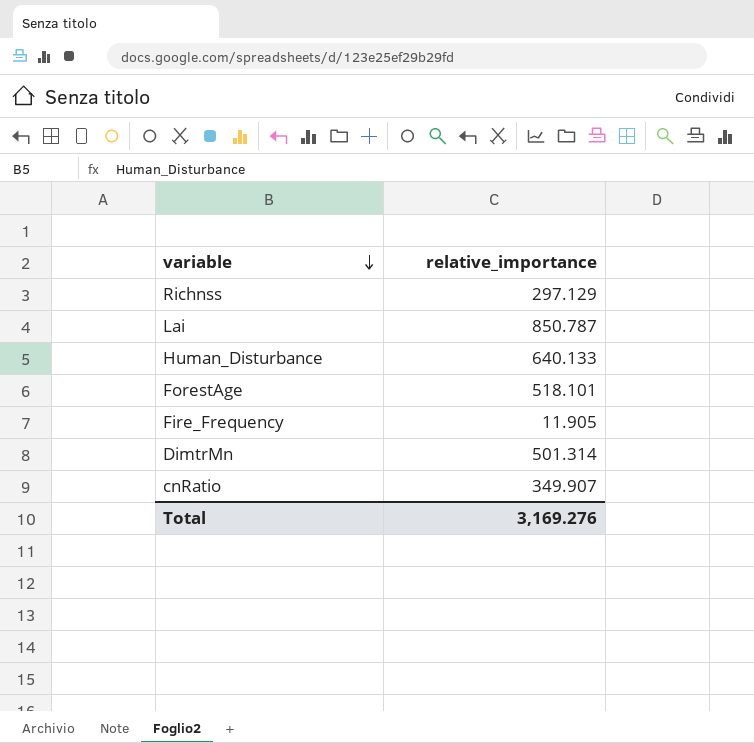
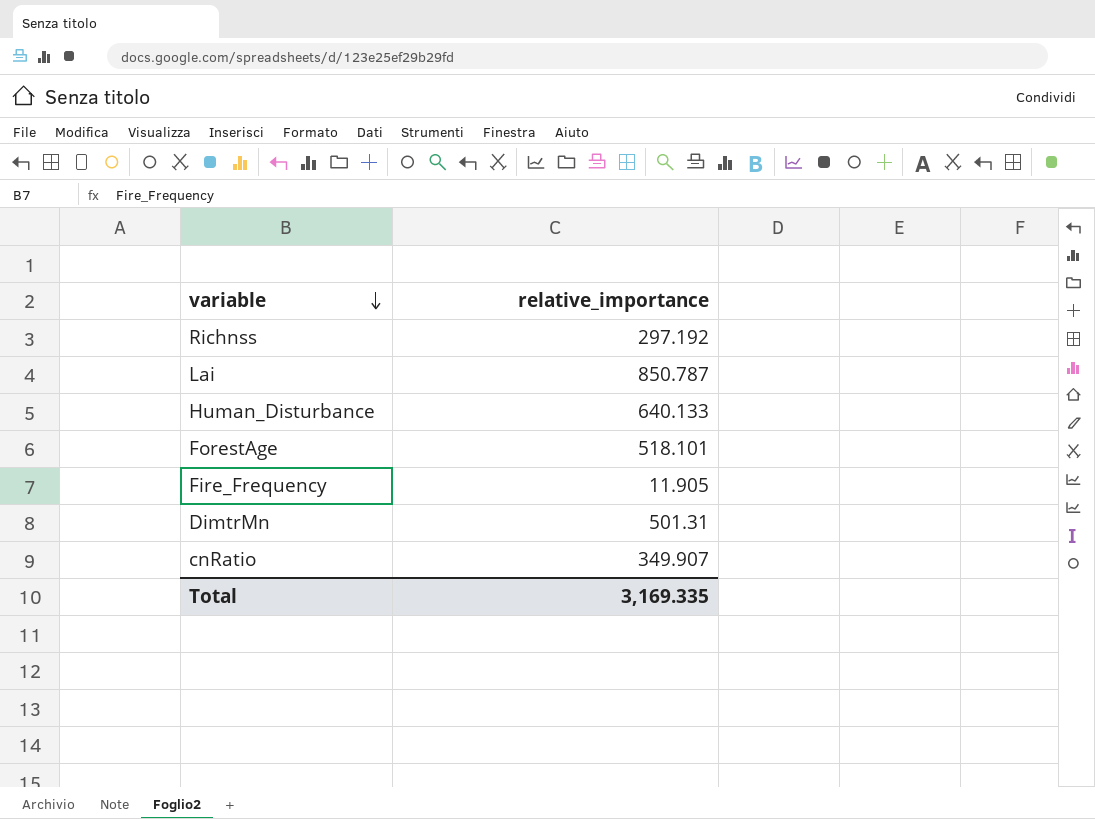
Richnss | relative_importance: 297.129 -> 297.192
DimtrMn | relative_importance: 501.314 -> 501.31
Total | relative_importance: 3,169.276 -> 3,169.335

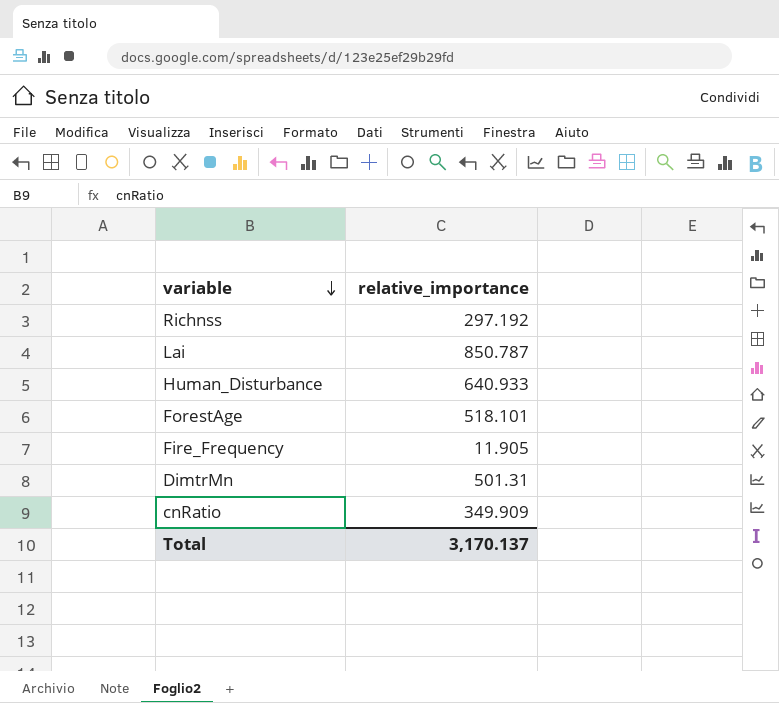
Human_Disturbance | relative_importance: 640.133 -> 640.933
cnRatio | relative_importance: 349.907 -> 349.909
Total | relative_importance: 3,169.335 -> 3,170.137

